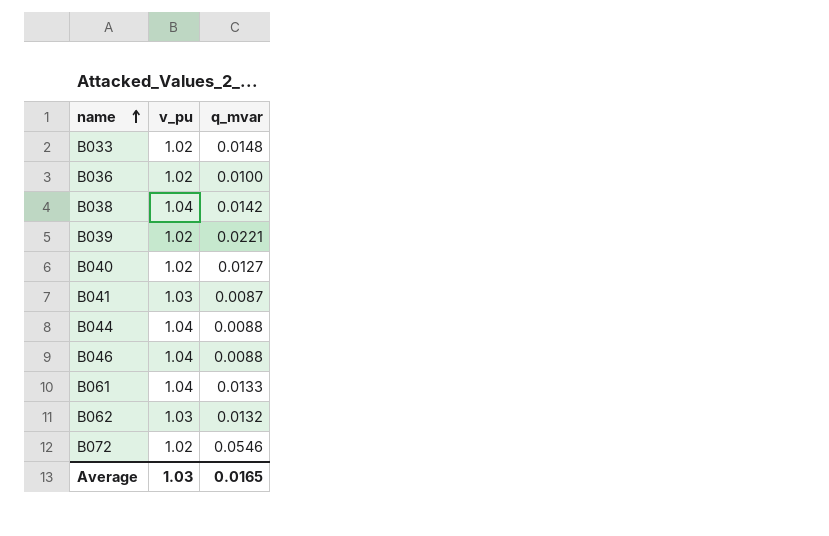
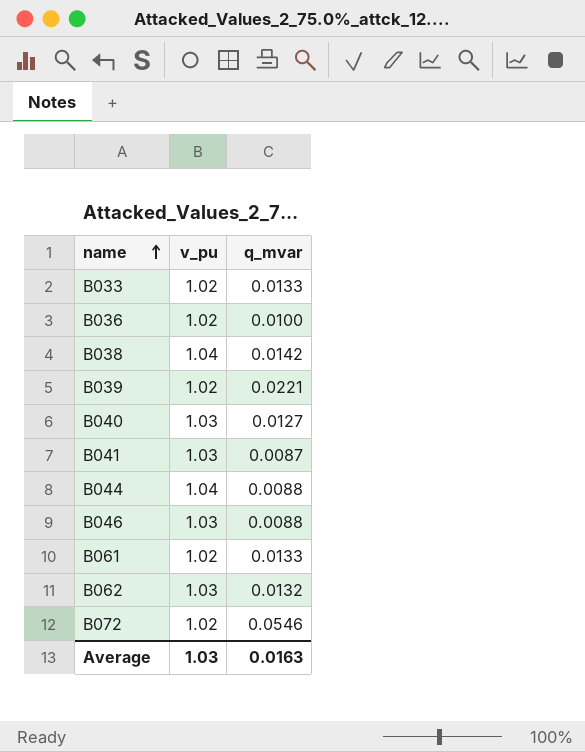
B033 | q_mvar: 0.0148 -> 0.0133
B040 | v_pu: 1.02 -> 1.03
B046 | v_pu: 1.04 -> 1.03
B061 | v_pu: 1.04 -> 1.02
Average | q_mvar: 0.0165 -> 0.0163

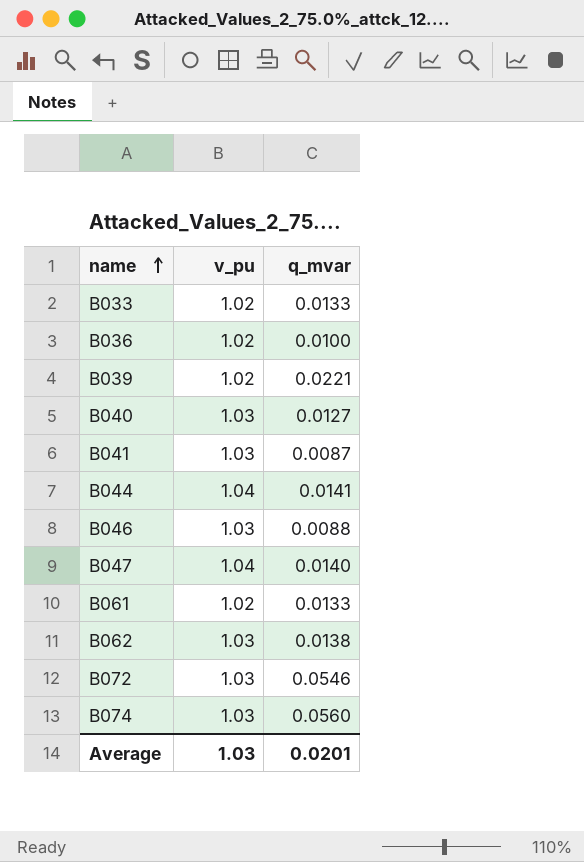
row B038: 1.04 | 0.0142 -> none
B044 | q_mvar: 0.0088 -> 0.0141
row B047: none -> 1.04 | 0.0140
B062 | q_mvar: 0.0132 -> 0.0138
B072 | v_pu: 1.02 -> 1.03
row B074: none -> 1.03 | 0.0560
Average | q_mvar: 0.0163 -> 0.0201

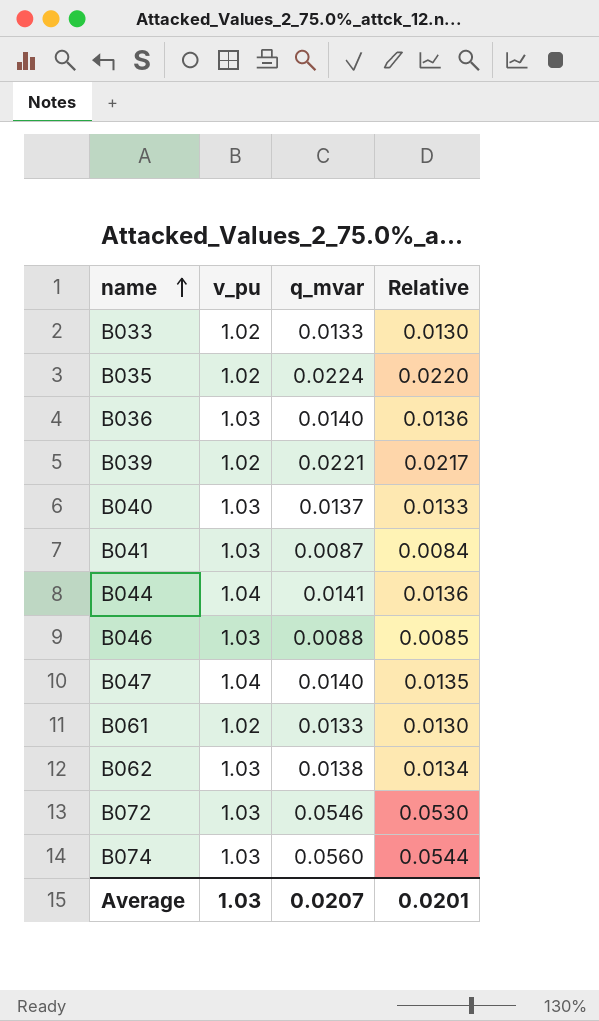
column Relative | formula: none -> [q_mvar] / [v_pu]
row B035: none -> 1.02 | 0.0224 | 0.0220
B036 | v_pu: 1.02 -> 1.03
B036 | q_mvar: 0.0100 -> 0.0140
B040 | q_mvar: 0.0127 -> 0.0137
Average | q_mvar: 0.0201 -> 0.0207

